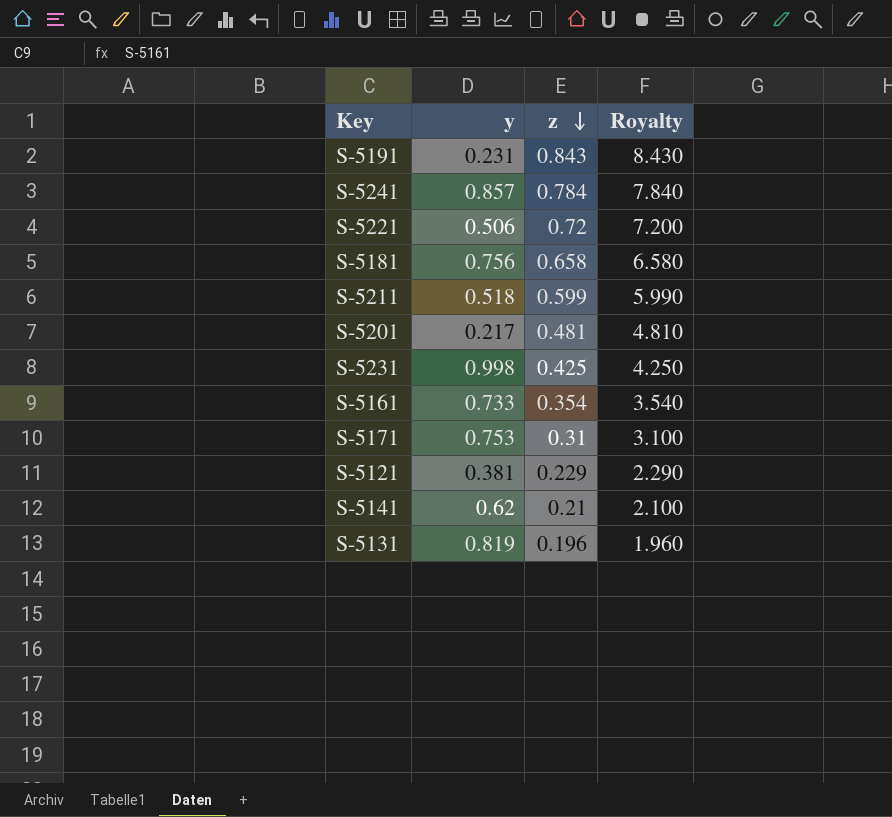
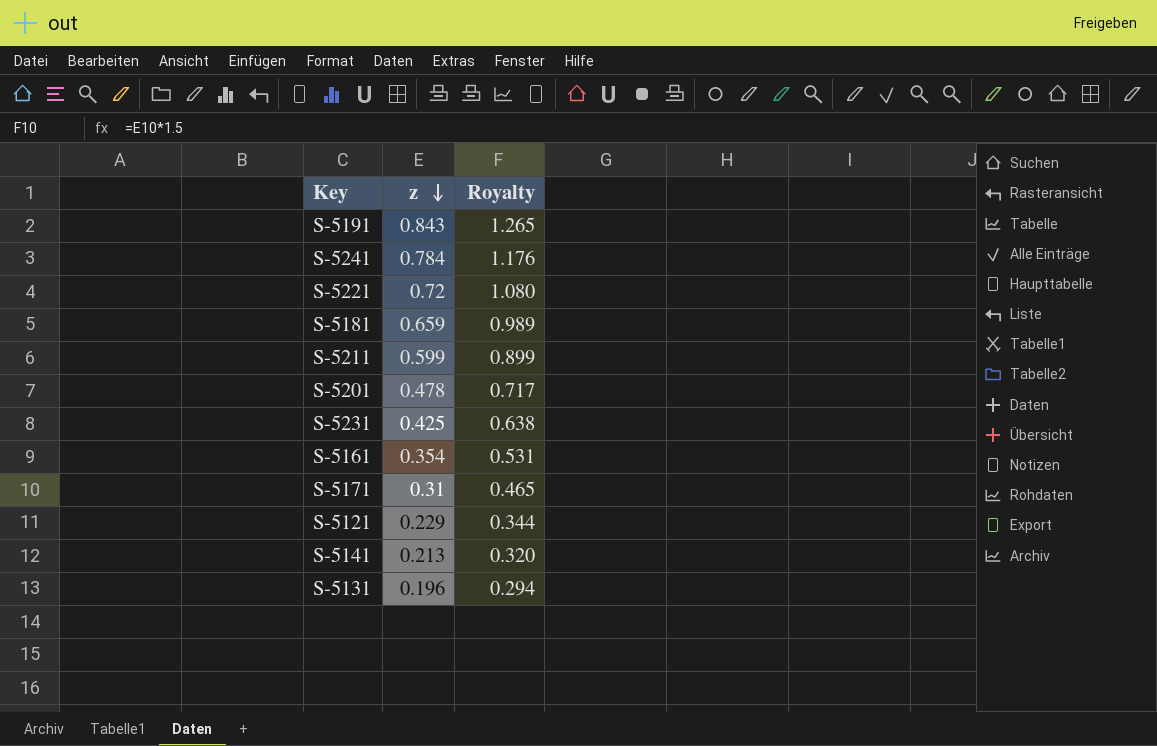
column y | position: 2 -> none
column Royalty | formula: [z] * 10 -> [z] * 1.5
S-5181 | z: 0.658 -> 0.659
S-5201 | z: 0.481 -> 0.478
S-5141 | z: 0.21 -> 0.213

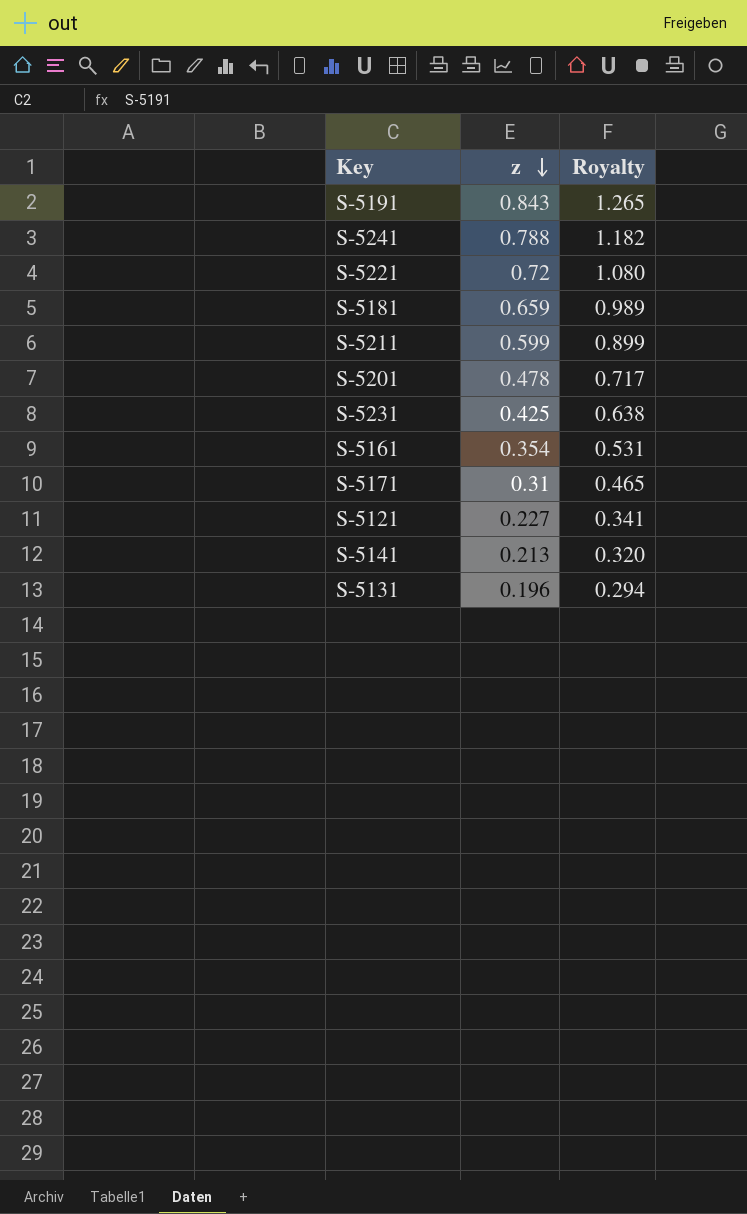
S-5241 | z: 0.784 -> 0.788
S-5241 | Royalty: 1.176 -> 1.182
S-5121 | z: 0.229 -> 0.227
S-5121 | Royalty: 0.344 -> 0.341

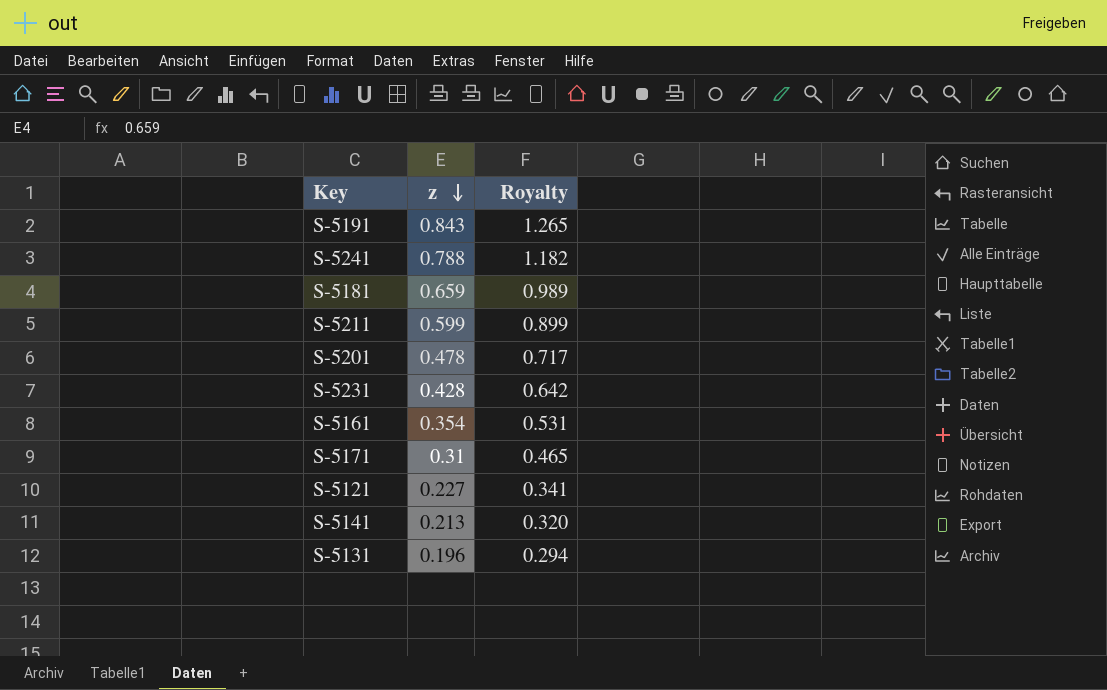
row S-5221: 0.72 | 1.080 -> none
S-5231 | z: 0.425 -> 0.428
S-5231 | Royalty: 0.638 -> 0.642

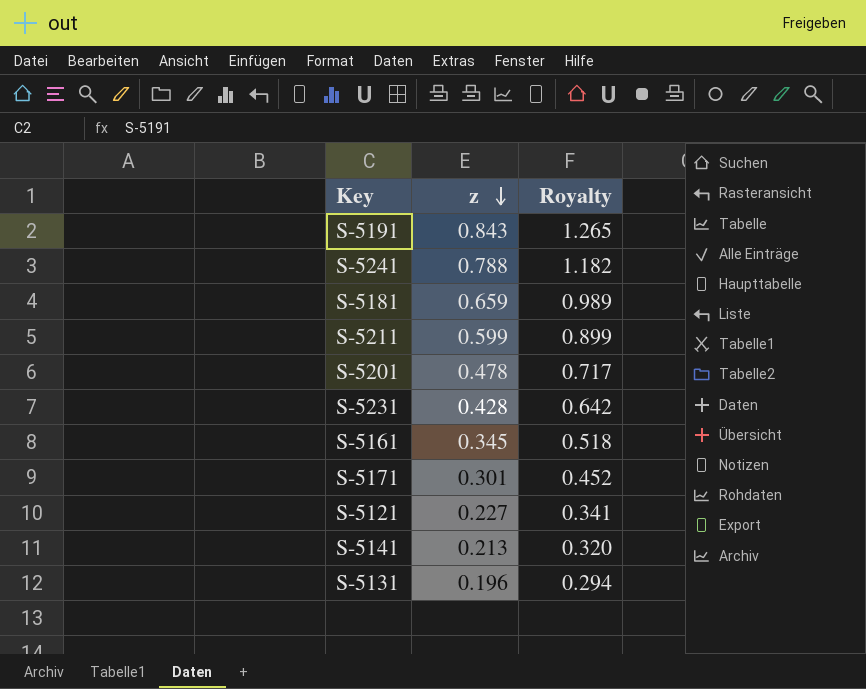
S-5161 | z: 0.354 -> 0.345
S-5161 | Royalty: 0.531 -> 0.518
S-5171 | z: 0.31 -> 0.301
S-5171 | Royalty: 0.465 -> 0.452

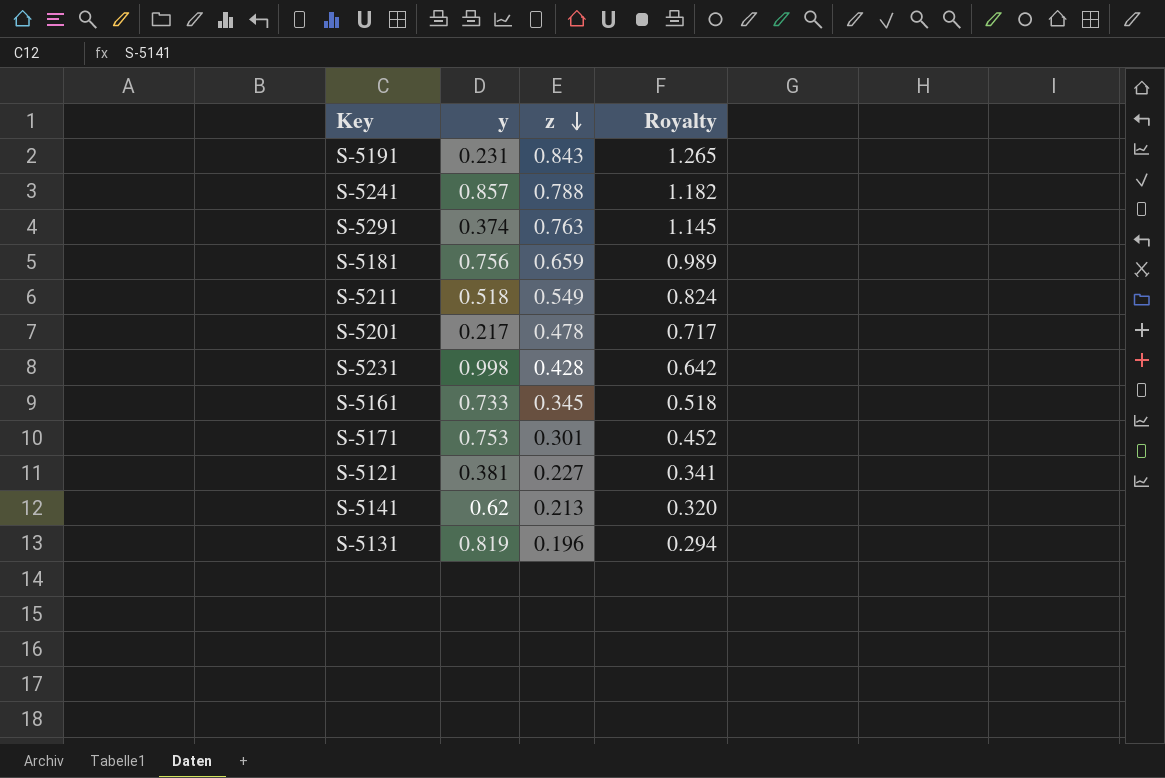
column y | position: none -> 2
row S-5291: none -> 0.374 | 0.763 | 1.145
S-5211 | z: 0.599 -> 0.549
S-5211 | Royalty: 0.899 -> 0.824

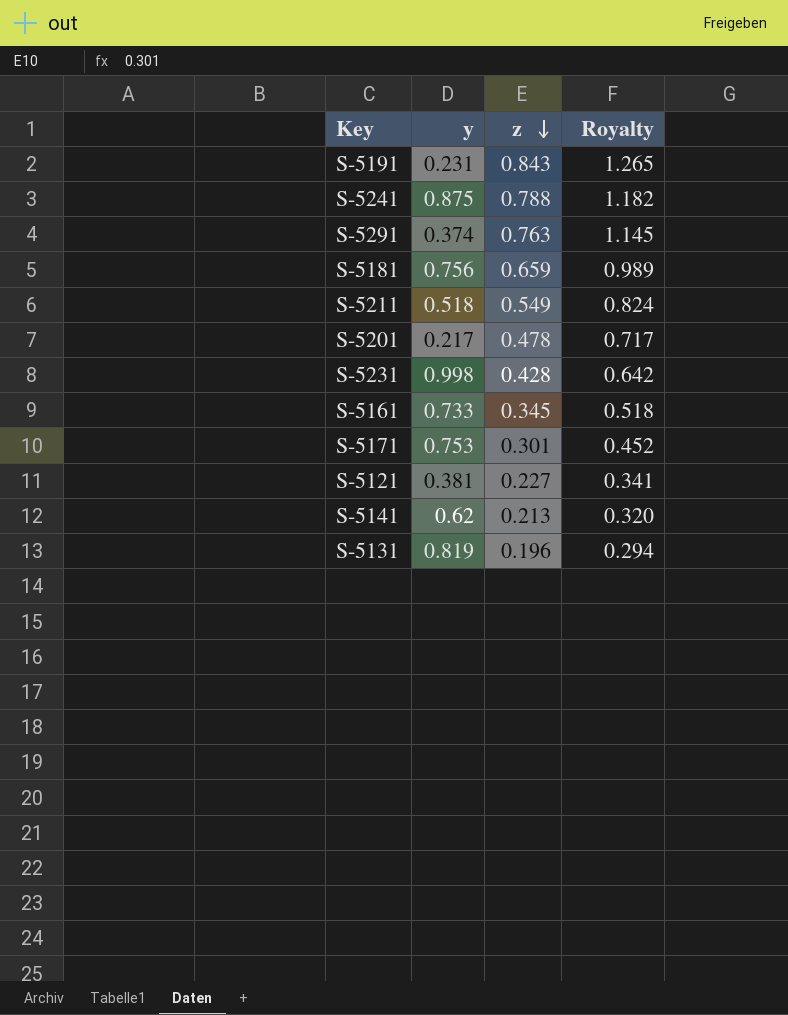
S-5241 | y: 0.857 -> 0.875

